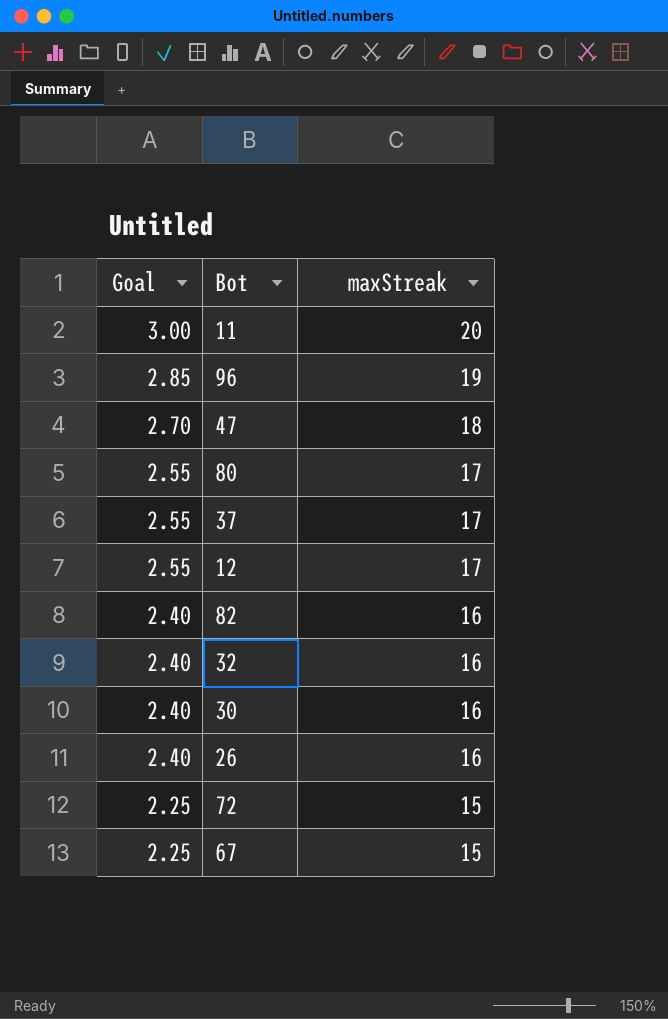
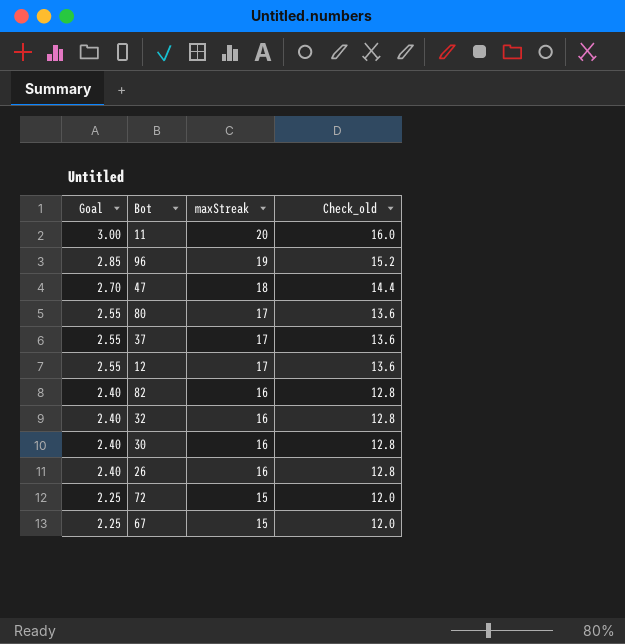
column Check_old | formula: none -> [maxStreak] * 0.8

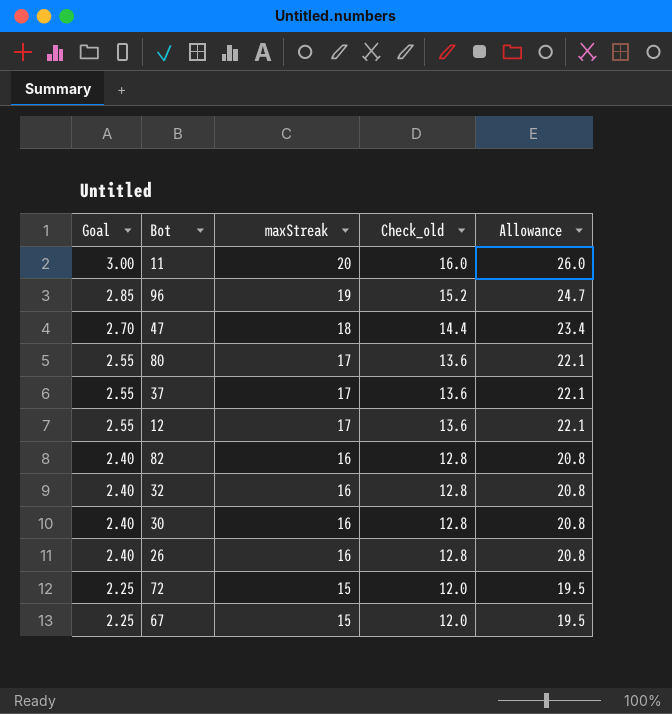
column Allowance | formula: none -> [maxStreak] * 1.3

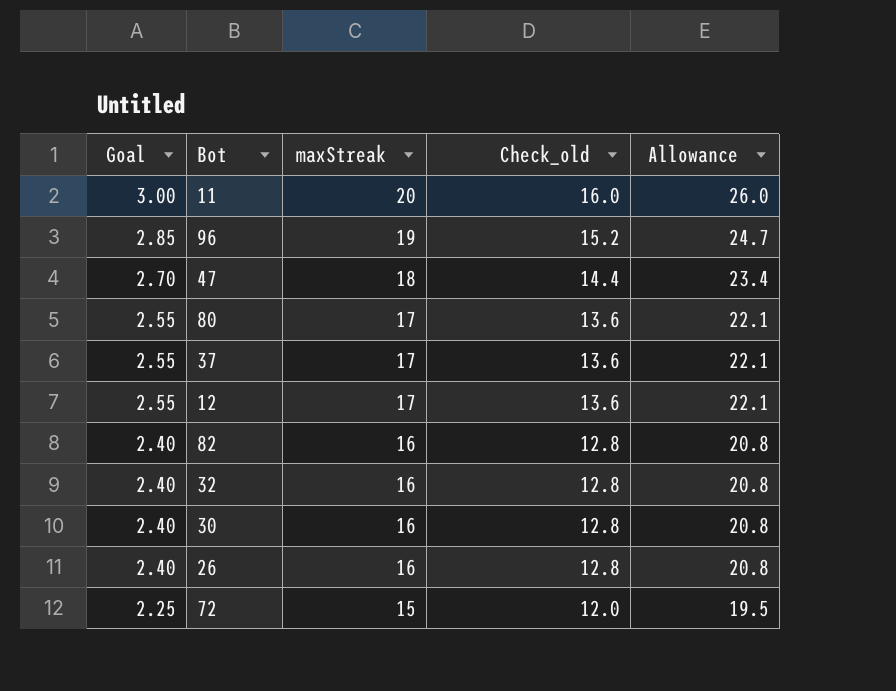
row 67: 2.25 | 15 | 12.0 | 19.5 -> none

